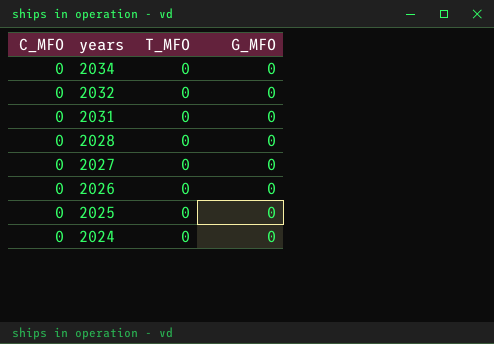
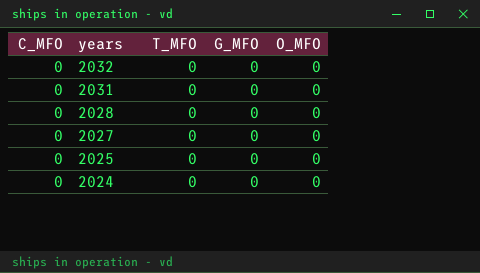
column O_MFO | position: none -> 5
row 2034: 0 | 0 | 0 -> none
row 2026: 0 | 0 | 0 -> none

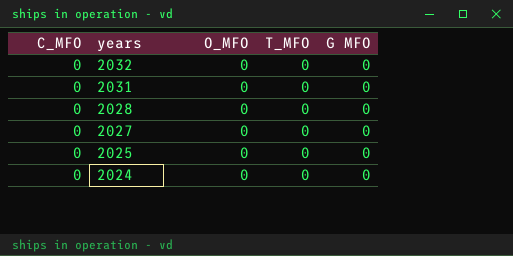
column O_MFO | position: 5 -> 3
column name: G_MFO -> G MFO

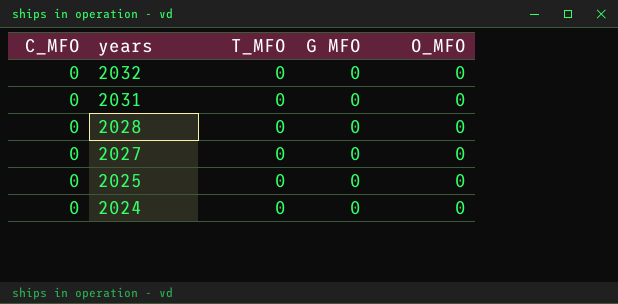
column O_MFO | position: 3 -> 5

